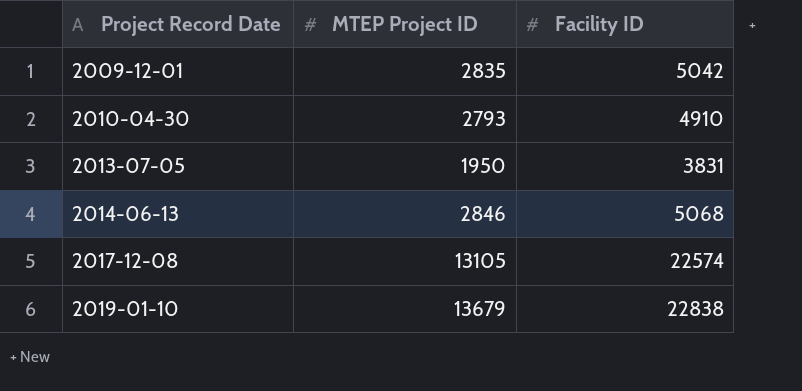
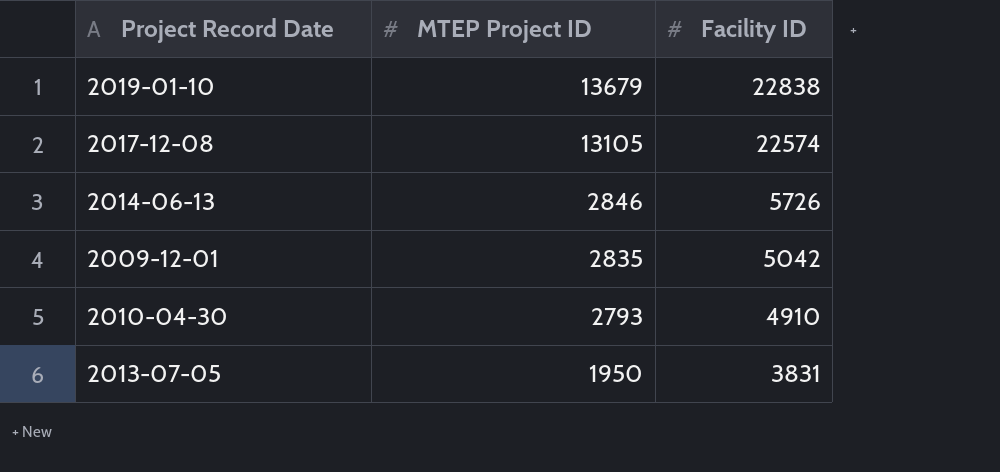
row order: Project Record Date ascending -> MTEP Project ID descending
2014-06-13 | Facility ID: 5068 -> 5726

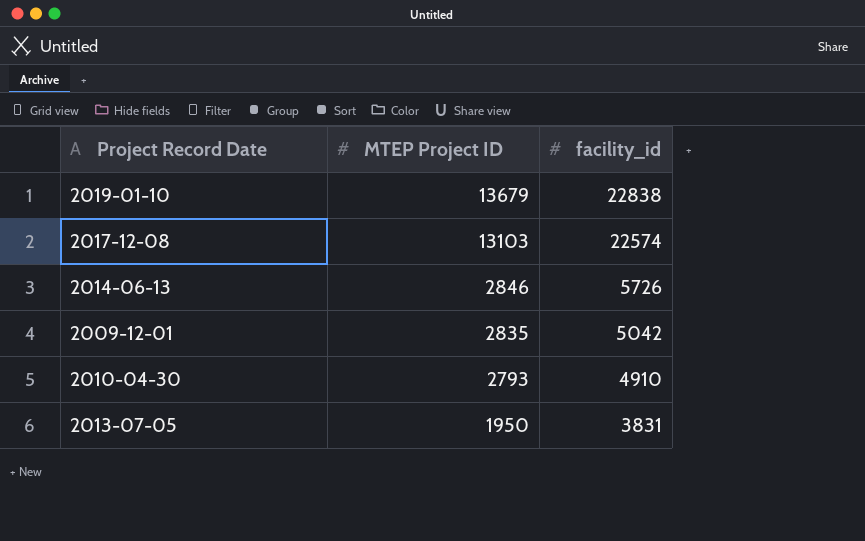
column name: Facility ID -> facility_id
2017-12-08 | MTEP Project ID: 13105 -> 13103

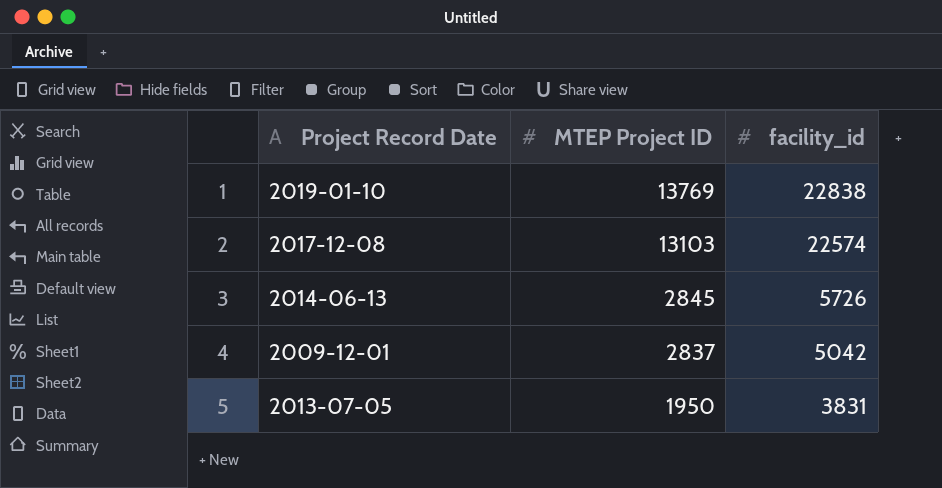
row 2010-04-30: 2793 | 4910 -> none
2019-01-10 | MTEP Project ID: 13679 -> 13769
2014-06-13 | MTEP Project ID: 2846 -> 2845
2009-12-01 | MTEP Project ID: 2835 -> 2837

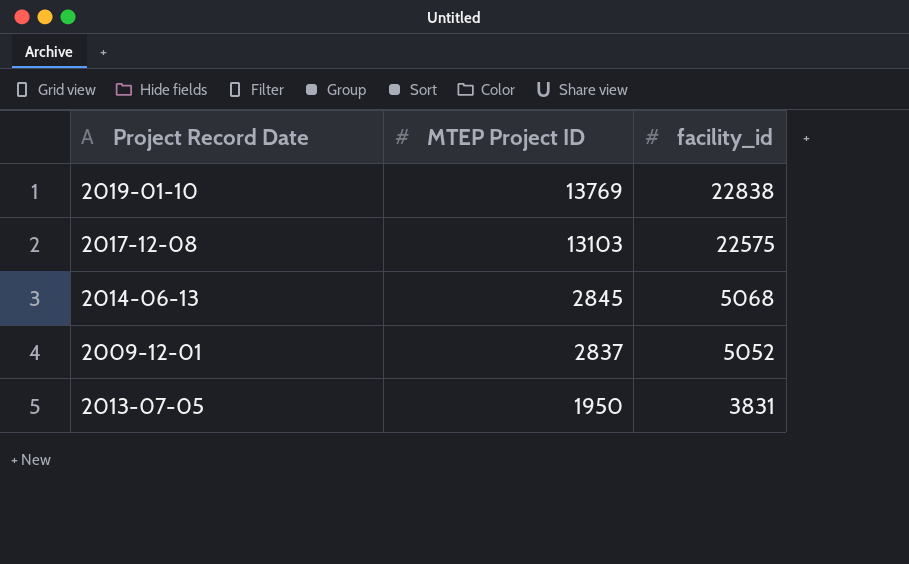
2017-12-08 | facility_id: 22574 -> 22575
2014-06-13 | facility_id: 5726 -> 5068
2009-12-01 | facility_id: 5042 -> 5052

